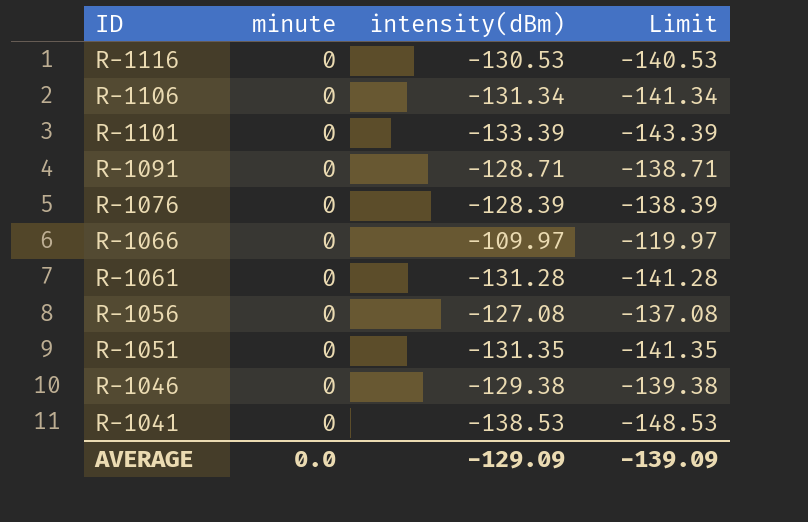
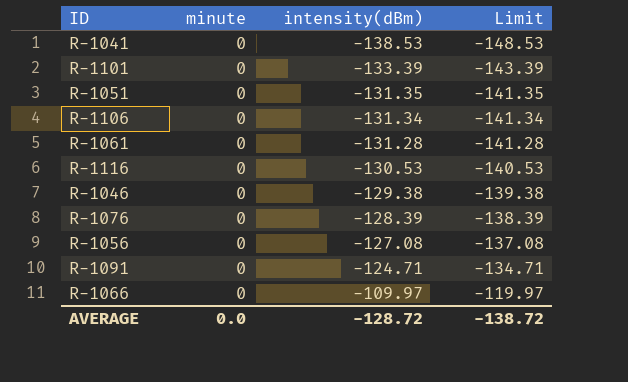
row order: ID descending -> intensity(dBm) ascending
R-1091 | intensity(dBm): -128.71 -> -124.71
R-1091 | Limit: -138.71 -> -134.71
AVERAGE | intensity(dBm): -129.09 -> -128.72
AVERAGE | Limit: -139.09 -> -138.72

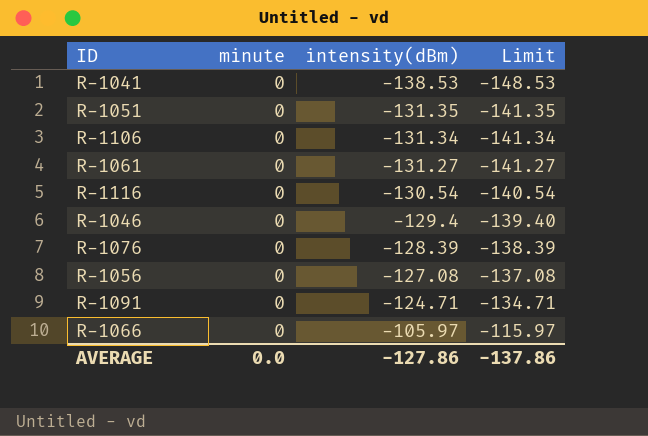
row R-1101: 0 | -133.39 | -143.39 -> none
R-1061 | intensity(dBm): -131.28 -> -131.27
R-1061 | Limit: -141.28 -> -141.27
R-1116 | intensity(dBm): -130.53 -> -130.54
R-1116 | Limit: -140.53 -> -140.54
R-1046 | intensity(dBm): -129.38 -> -129.4
R-1046 | Limit: -139.38 -> -139.40
R-1066 | intensity(dBm): -109.97 -> -105.97
R-1066 | Limit: -119.97 -> -115.97
AVERAGE | intensity(dBm): -128.72 -> -127.86
AVERAGE | Limit: -138.72 -> -137.86

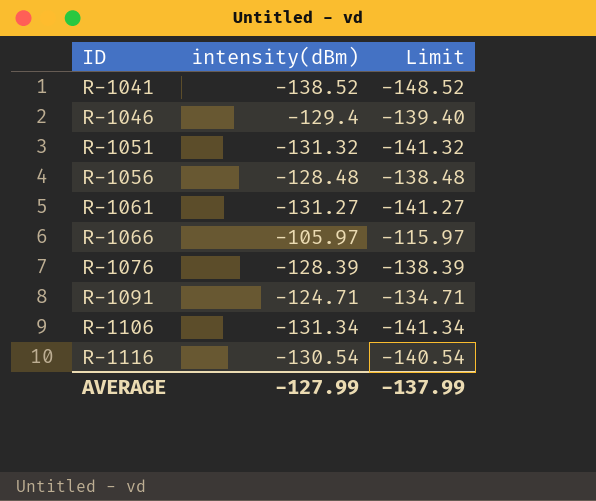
row order: intensity(dBm) ascending -> ID ascending
column minute | position: 2 -> none
R-1041 | intensity(dBm): -138.53 -> -138.52
R-1041 | Limit: -148.53 -> -148.52
R-1051 | intensity(dBm): -131.35 -> -131.32
R-1051 | Limit: -141.35 -> -141.32
R-1056 | intensity(dBm): -127.08 -> -128.48
R-1056 | Limit: -137.08 -> -138.48
AVERAGE | intensity(dBm): -127.86 -> -127.99
AVERAGE | Limit: -137.86 -> -137.99

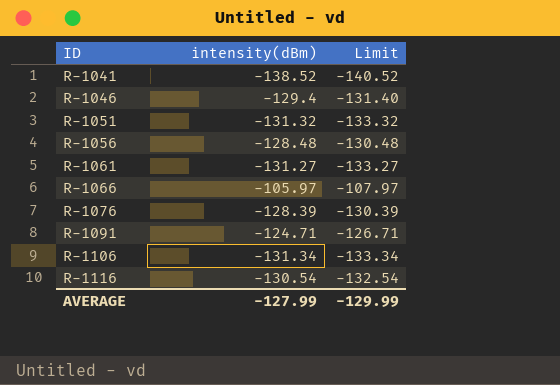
column Limit | formula: [intensity(dBm)] - 10 -> [intensity(dBm)] - 2
AVERAGE | Limit: -137.99 -> -129.99

